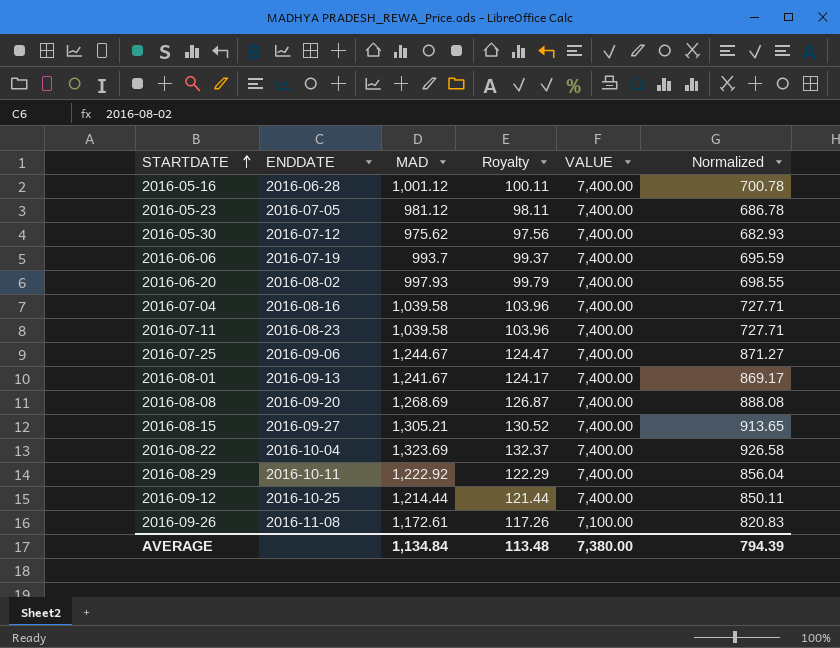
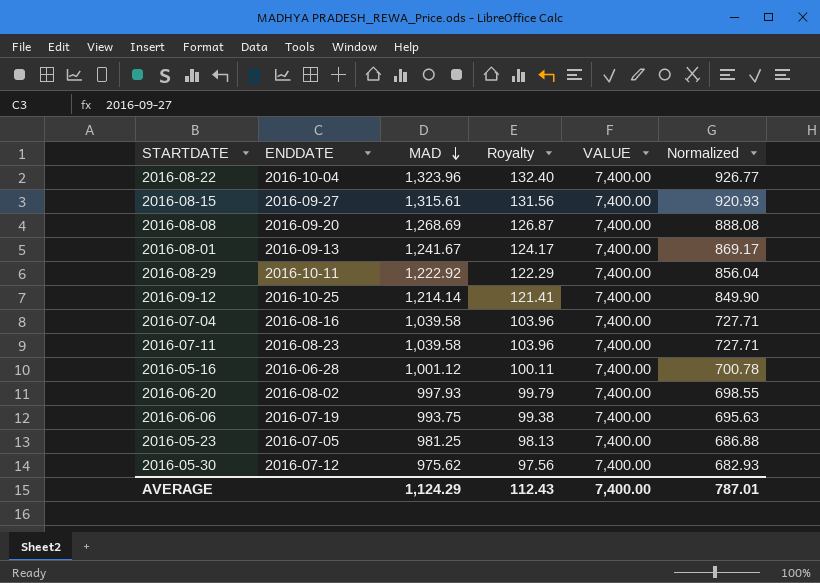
row order: STARTDATE ascending -> MAD descending
row 2016-07-25: 2016-09-06 | 1,244.67 | 124.47 | 7,400.00 | 871.27 -> none
row 2016-09-26: 2016-11-08 | 1,172.61 | 117.26 | 7,100.00 | 820.83 -> none
2016-08-22 | MAD: 1,323.69 -> 1,323.96
2016-08-22 | Royalty: 132.37 -> 132.40
2016-08-22 | Normalized: 926.58 -> 926.77
2016-08-15 | MAD: 1,305.21 -> 1,315.61
2016-08-15 | Royalty: 130.52 -> 131.56
2016-08-15 | Normalized: 913.65 -> 920.93
2016-09-12 | MAD: 1,214.44 -> 1,214.14
2016-09-12 | Royalty: 121.44 -> 121.41
2016-09-12 | Normalized: 850.11 -> 849.90
2016-06-06 | MAD: 993.7 -> 993.75
2016-06-06 | Royalty: 99.37 -> 99.38
2016-06-06 | Normalized: 695.59 -> 695.63
2016-05-23 | MAD: 981.12 -> 981.25
2016-05-23 | Royalty: 98.11 -> 98.13
2016-05-23 | Normalized: 686.78 -> 686.88
AVERAGE | MAD: 1,134.84 -> 1,124.29
AVERAGE | Royalty: 113.48 -> 112.43
AVERAGE | VALUE: 7,380.00 -> 7,400.00
AVERAGE | Normalized: 794.39 -> 787.01

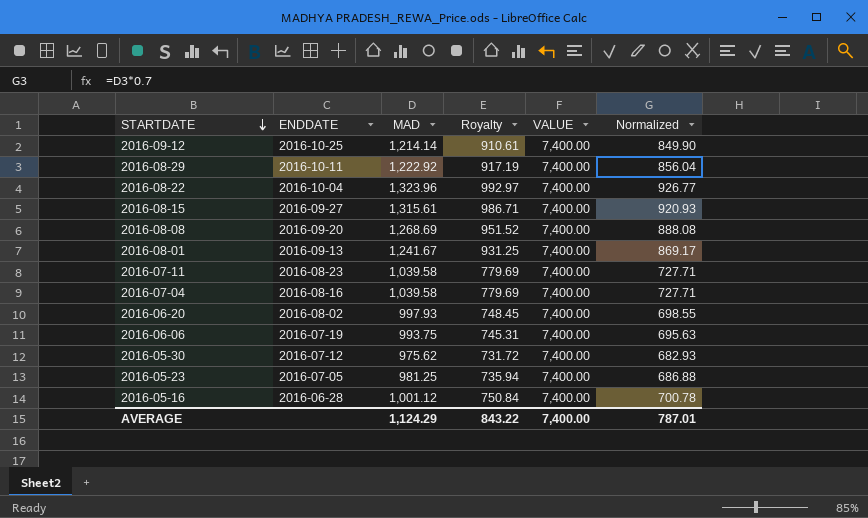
row order: MAD descending -> STARTDATE descending
column Royalty | formula: [MAD] * 0.1 -> [MAD] * 0.75
AVERAGE | Royalty: 112.43 -> 843.22

